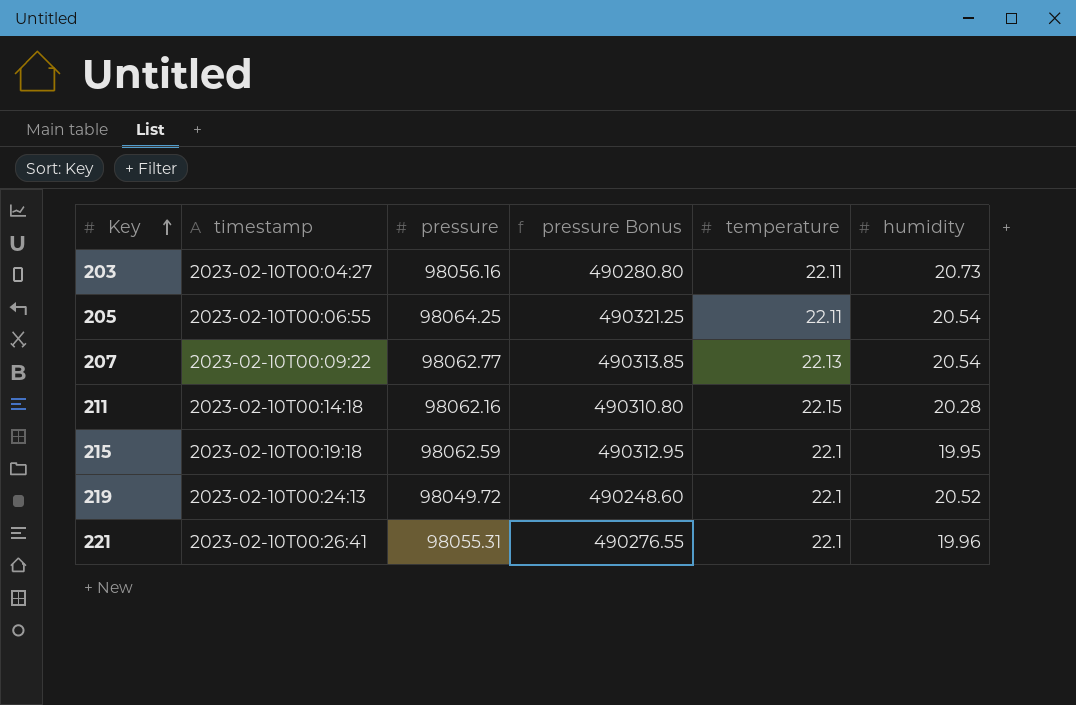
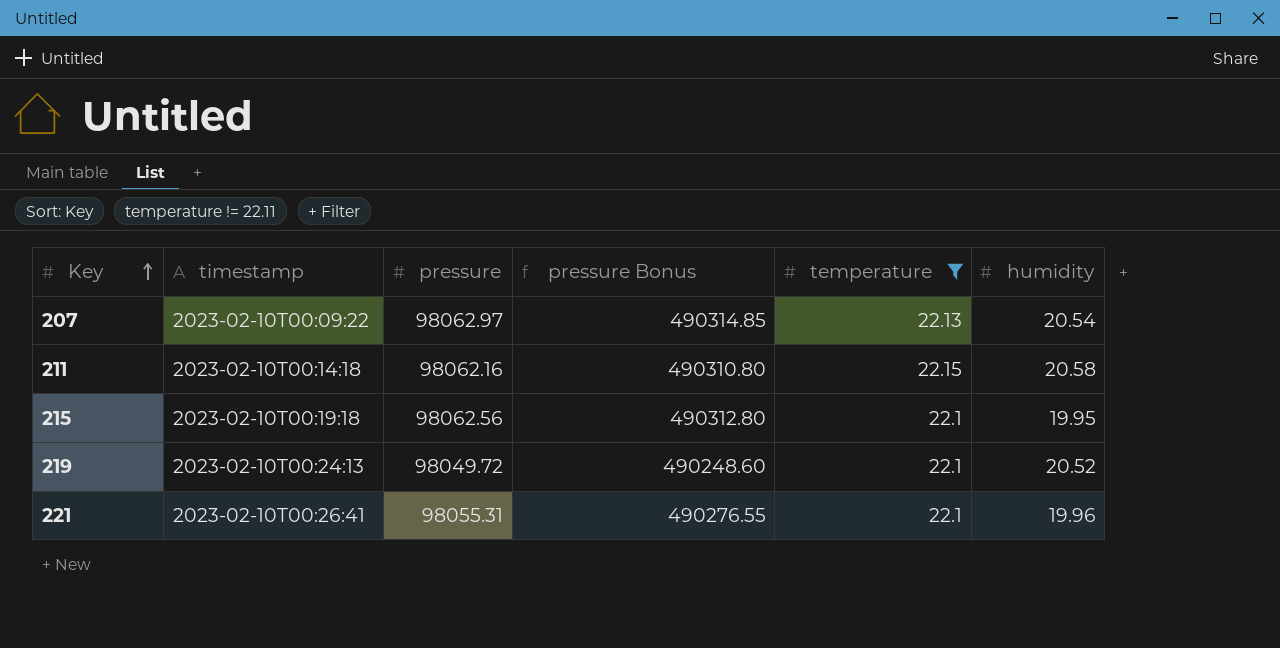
filter: none -> temperature != 22.11
207 | pressure: 98062.77 -> 98062.97
207 | pressure Bonus: 490313.85 -> 490314.85
211 | humidity: 20.28 -> 20.58
215 | pressure: 98062.59 -> 98062.56
215 | pressure Bonus: 490312.95 -> 490312.80

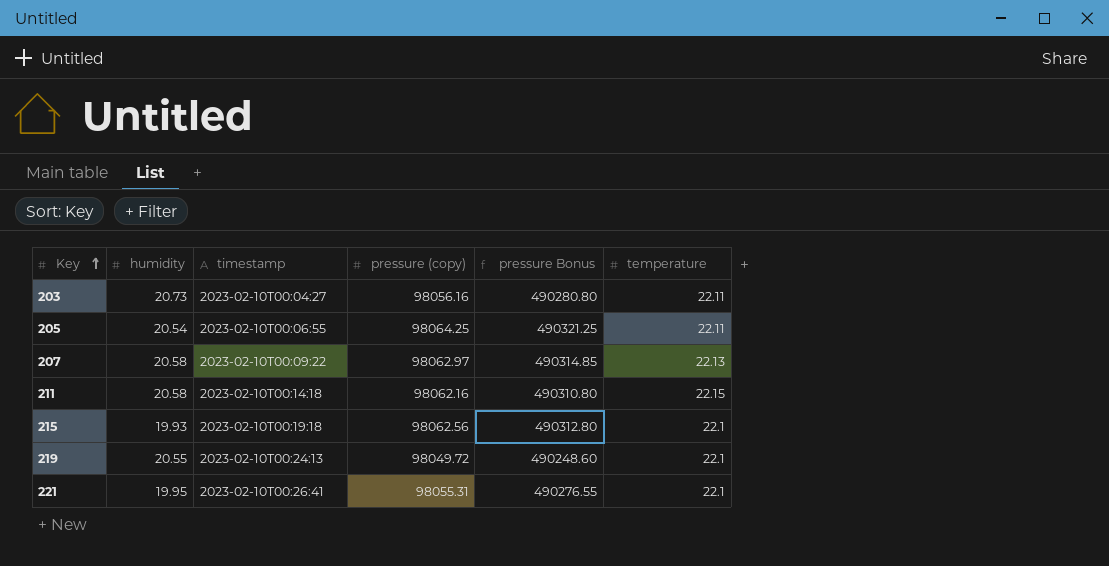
filter: temperature != 22.11 -> none
column humidity | position: 6 -> 2
column name: pressure -> pressure (copy)
207 | humidity: 20.54 -> 20.58
215 | humidity: 19.95 -> 19.93
219 | humidity: 20.52 -> 20.55
221 | humidity: 19.96 -> 19.95

